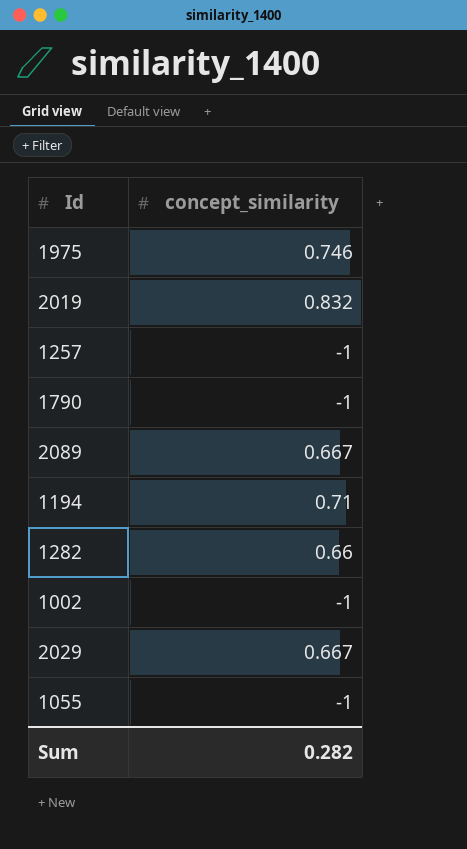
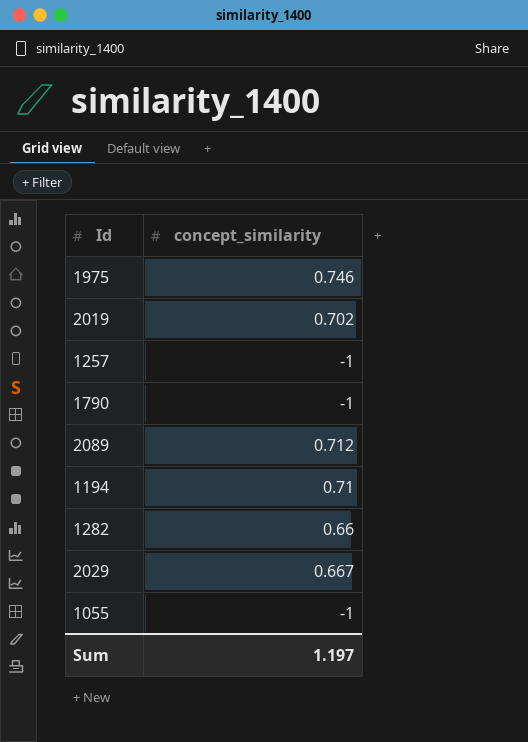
row 1002: -1 -> none
2019 | concept_similarity: 0.832 -> 0.702
2089 | concept_similarity: 0.667 -> 0.712
Sum | concept_similarity: 0.282 -> 1.197

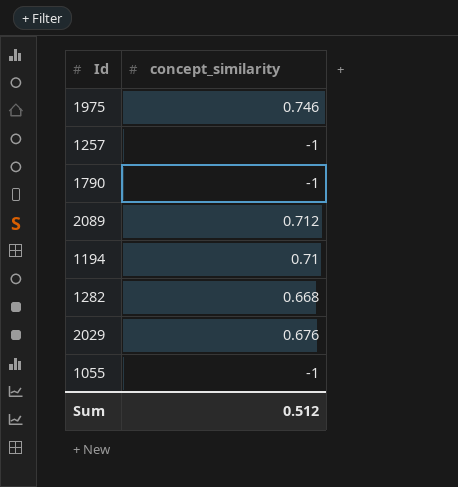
row 2019: 0.702 -> none
1282 | concept_similarity: 0.66 -> 0.668
2029 | concept_similarity: 0.667 -> 0.676
Sum | concept_similarity: 1.197 -> 0.512

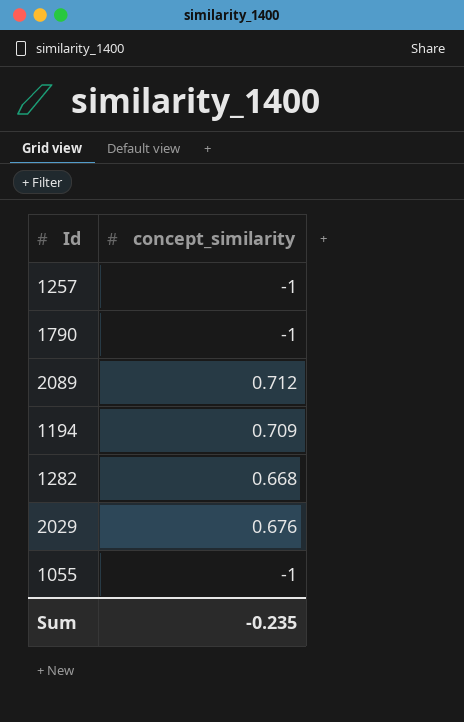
row 1975: 0.746 -> none
1194 | concept_similarity: 0.71 -> 0.709
Sum | concept_similarity: 0.512 -> -0.235

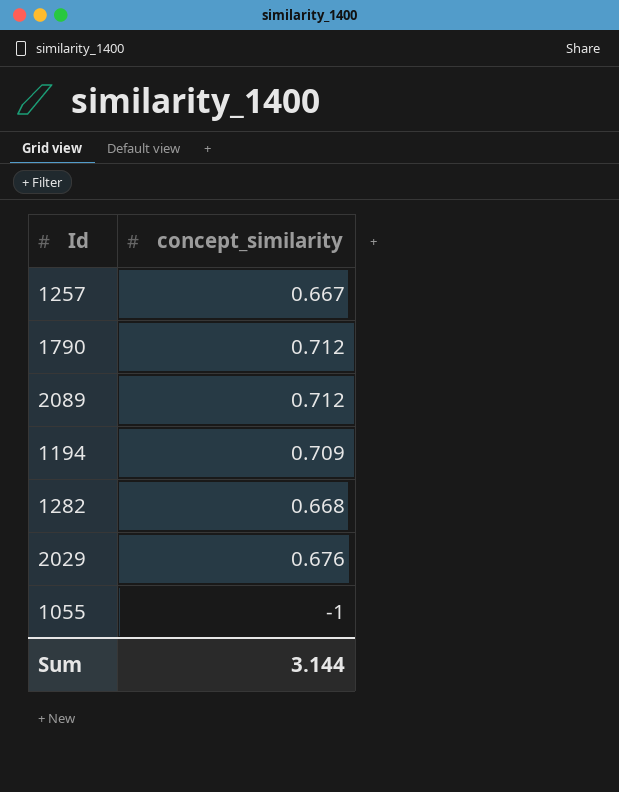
1257 | concept_similarity: -1 -> 0.667
1790 | concept_similarity: -1 -> 0.712
Sum | concept_similarity: -0.235 -> 3.144

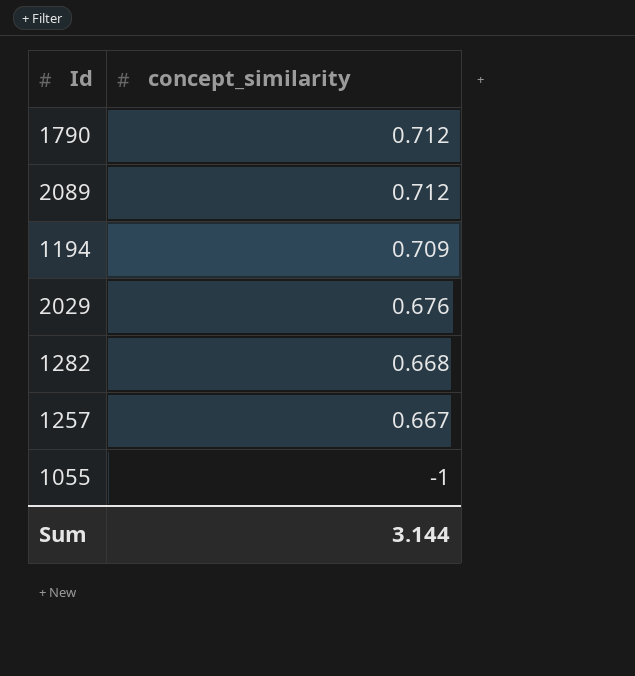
row order: none -> concept_similarity descending

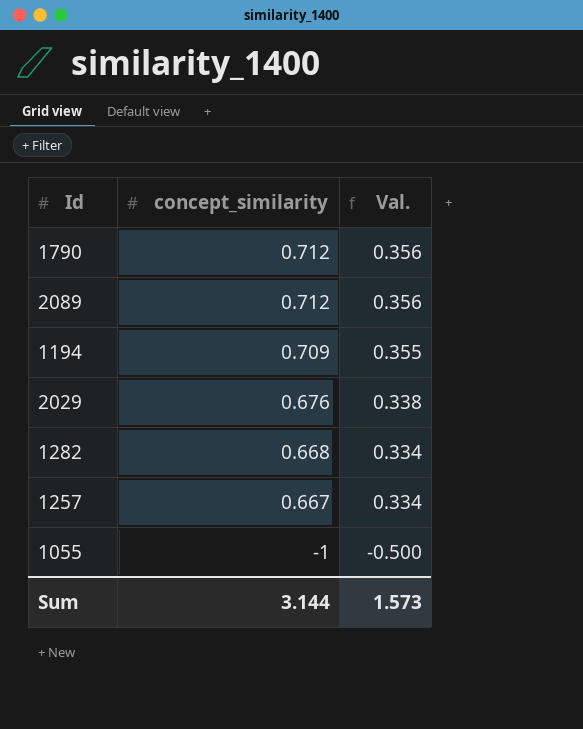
column Val. | formula: none -> [concept_similarity] * 0.5

